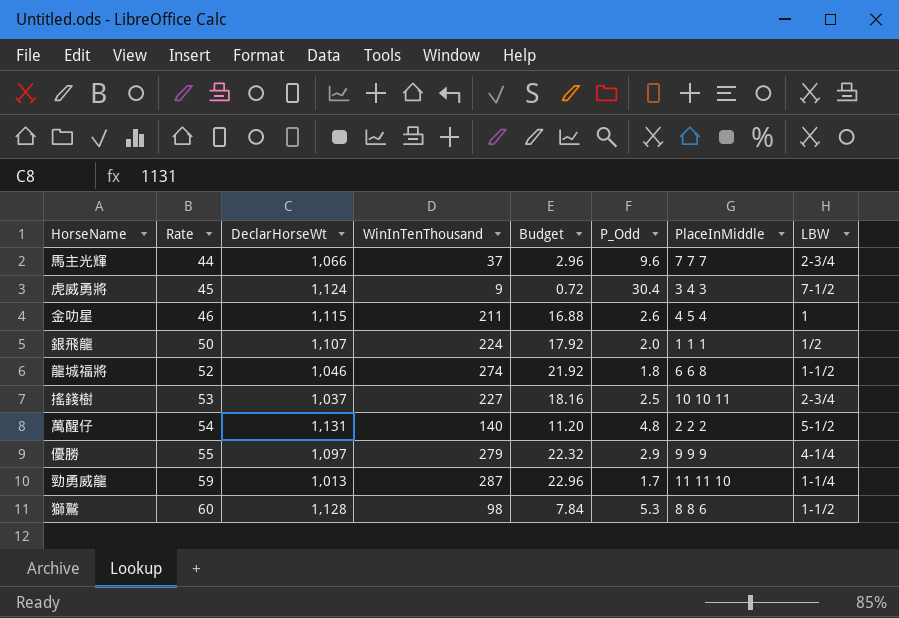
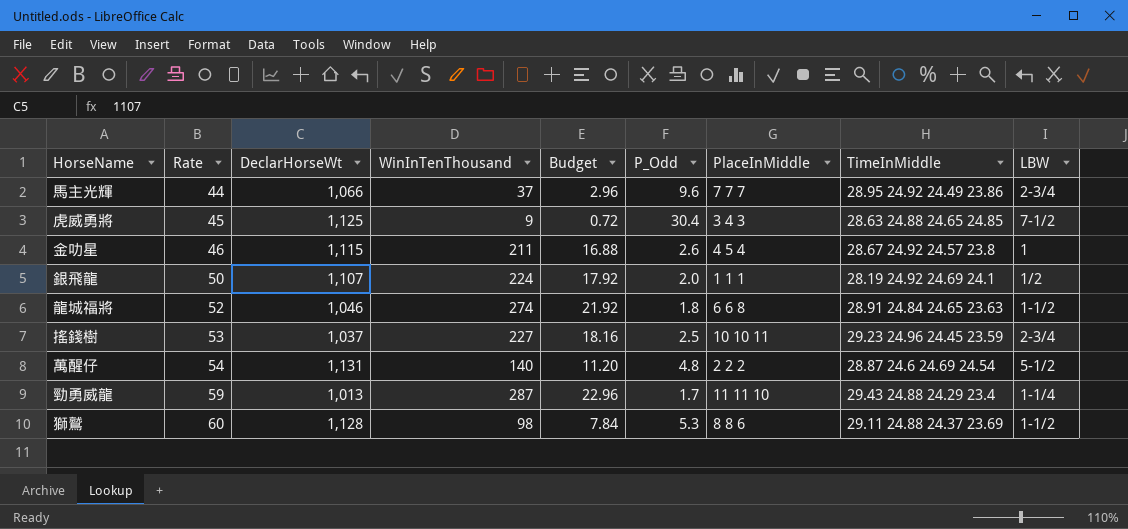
column TimeInMiddle | position: none -> 8
row 優勝: 55 | 1,097 | 279 | 22.32 | 2.9 | 9 9 9 | 4-1/4 -> none
虎威勇將 | DeclarHorseWt: 1,124 -> 1,125

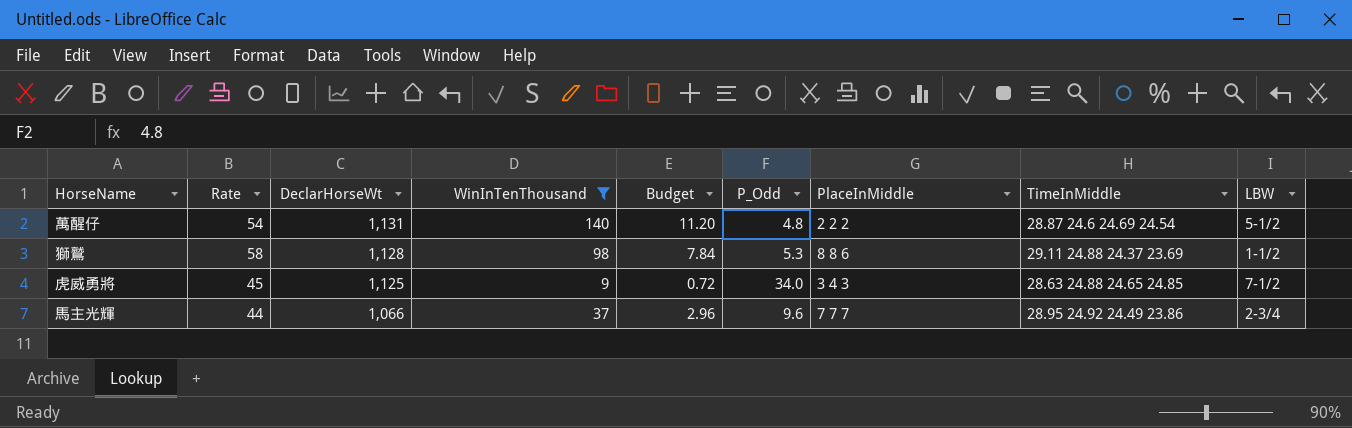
filter: none -> WinInTenThousand <= 140
row order: Rate ascending -> DeclarHorseWt descending
獅鷲 | Rate: 60 -> 58
虎威勇將 | P_Odd: 30.4 -> 34.0

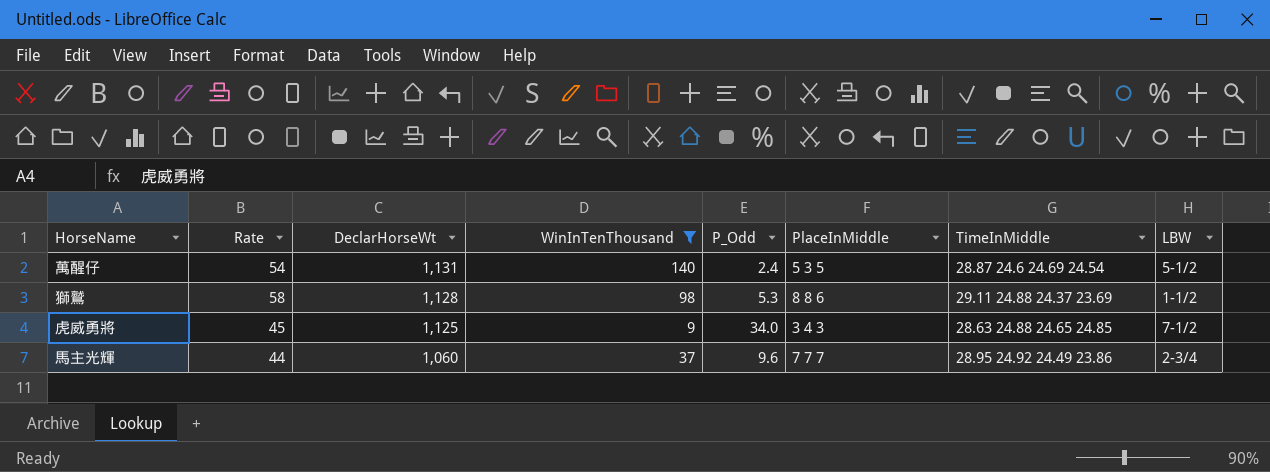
column Budget | formula: [WinInTenThousand] * 0.08 -> none
萬醒仔 | P_Odd: 4.8 -> 2.4
萬醒仔 | PlaceInMiddle: 2 2 2 -> 5 3 5
馬主光輝 | DeclarHorseWt: 1,066 -> 1,060

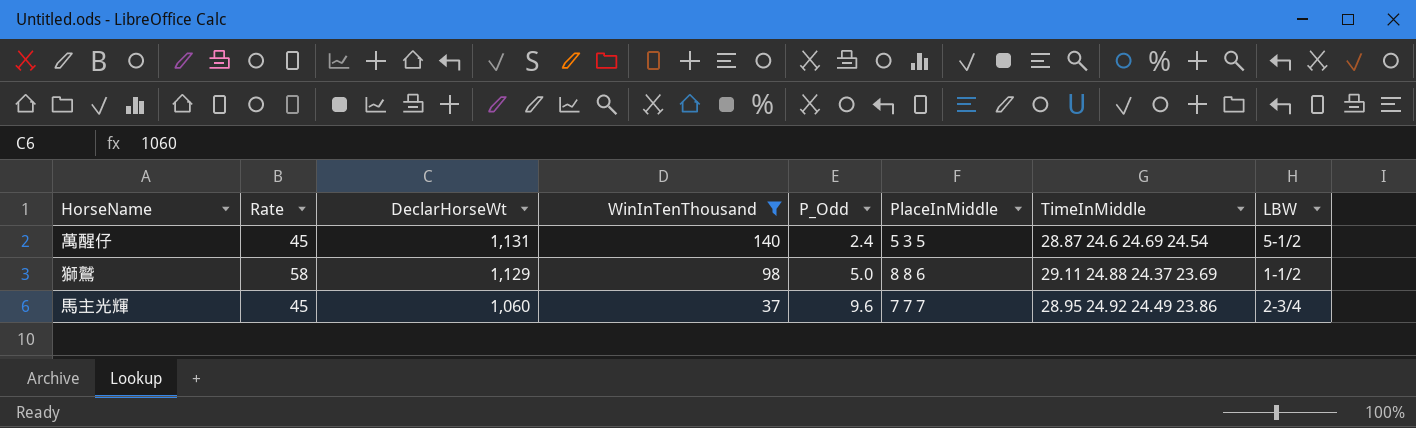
row 虎威勇將: 45 | 1,125 | 9 | 34.0 | 3 4 3 | 28.63 24.88 24.65 24.85 | 7-1/2 -> none
萬醒仔 | Rate: 54 -> 45
獅鷲 | DeclarHorseWt: 1,128 -> 1,129
獅鷲 | P_Odd: 5.3 -> 5.0
馬主光輝 | Rate: 44 -> 45

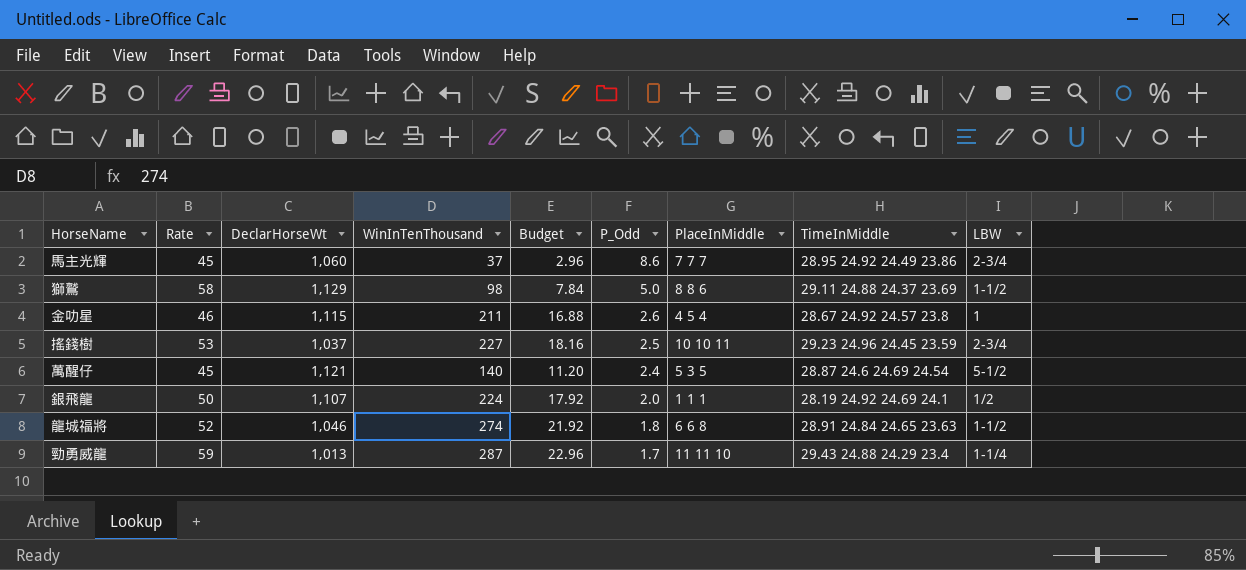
filter: WinInTenThousand <= 140 -> none
row order: DeclarHorseWt descending -> P_Odd descending
column Budget | formula: none -> [WinInTenThousand] * 0.08
馬主光輝 | P_Odd: 9.6 -> 8.6
萬醒仔 | DeclarHorseWt: 1,131 -> 1,121

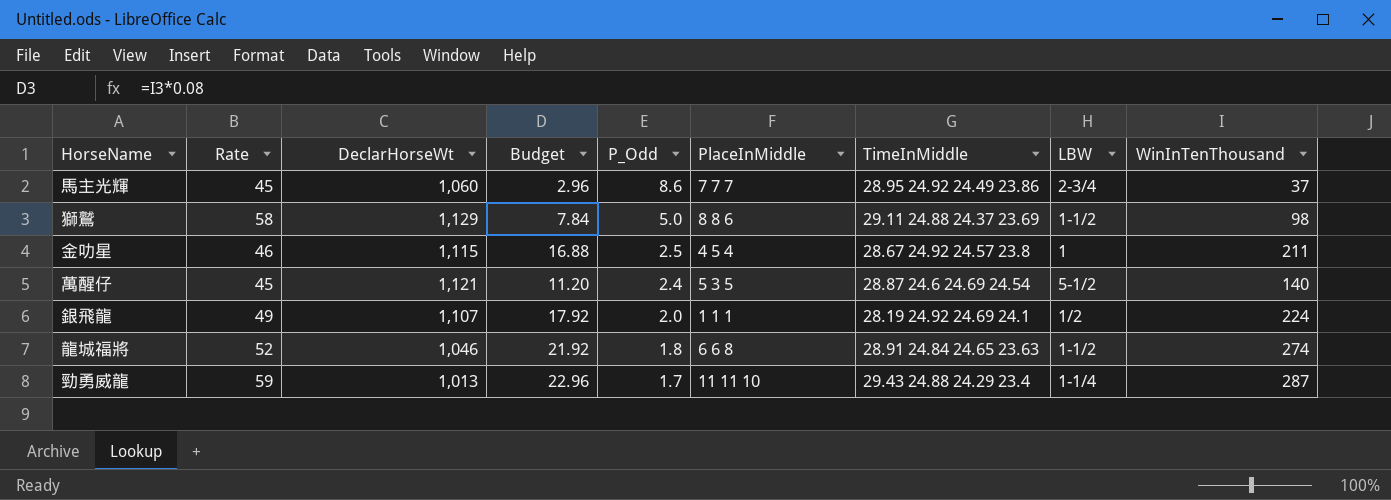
column WinInTenThousand | position: 4 -> 9
row 搖錢樹: 53 | 1,037 | 227 | 18.16 | 2.5 | 10 10 11 | 29.23 24.96 24.45 23.59 | 2-3/4 -> none
金叻星 | P_Odd: 2.6 -> 2.5
銀飛龍 | Rate: 50 -> 49

